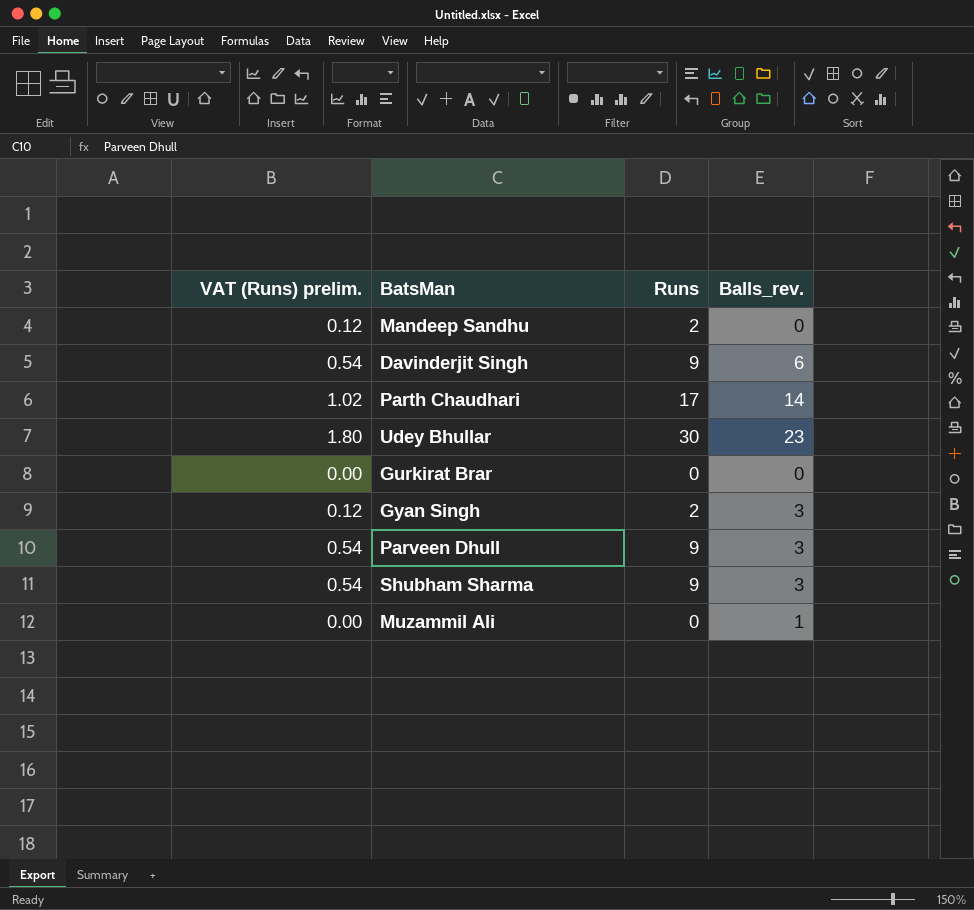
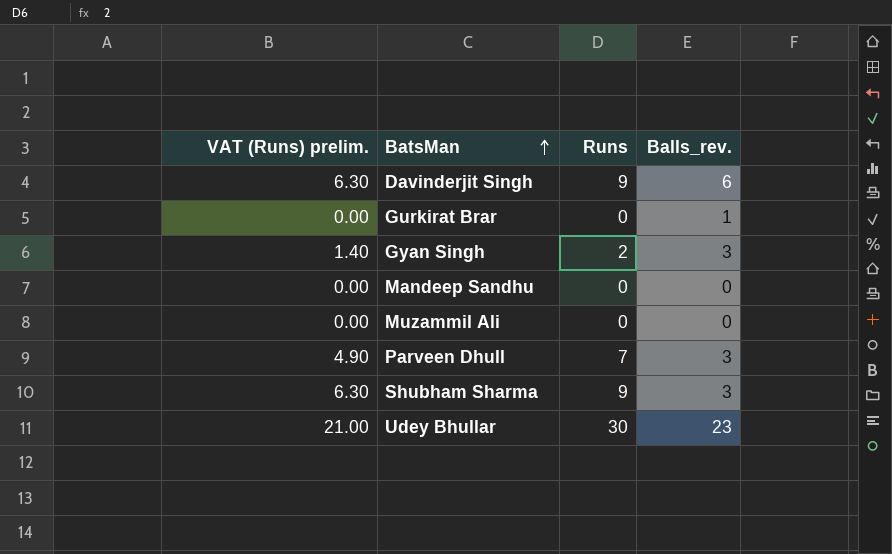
row order: none -> BatsMan ascending
column VAT (Runs) prelim. | formula: [Runs] * 0.06 -> [Runs] * 0.7
row Parth Chaudhari: 1.02 | 17 | 14 -> none
Gurkirat Brar | Balls_rev.: 0 -> 1
Mandeep Sandhu | Runs: 2 -> 0
Muzammil Ali | Balls_rev.: 1 -> 0
Parveen Dhull | Runs: 9 -> 7

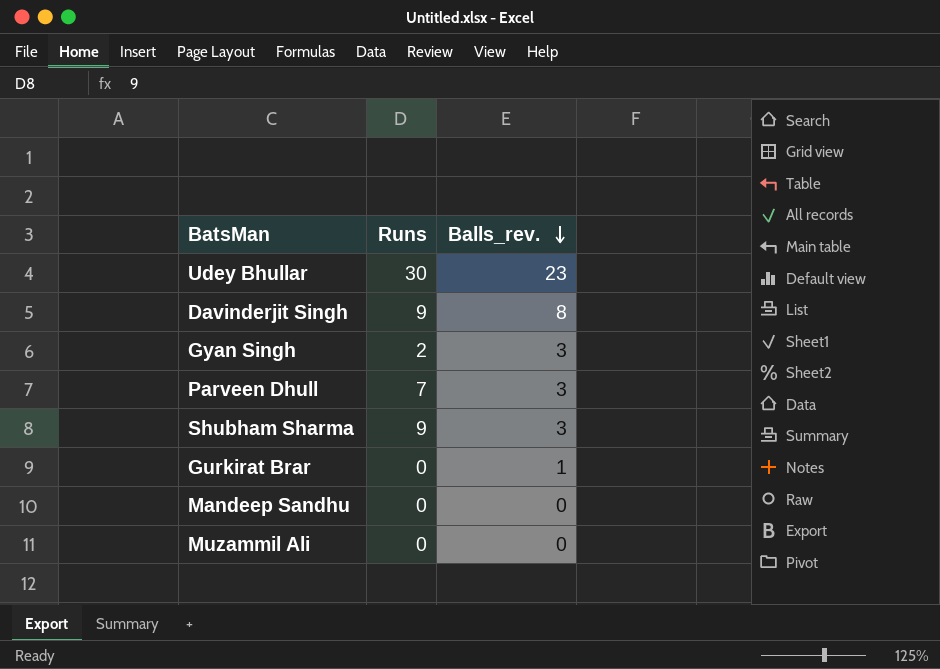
row order: BatsMan ascending -> Balls_rev. descending
column VAT (Runs) prelim. | formula: [Runs] * 0.7 -> none
Davinderjit Singh | Balls_rev.: 6 -> 8

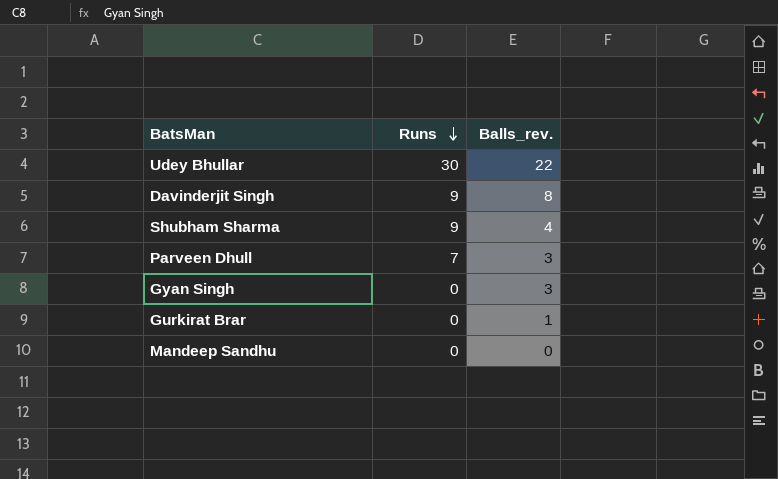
row order: Balls_rev. descending -> Runs descending
row Muzammil Ali: 0 | 0 -> none
Udey Bhullar | Balls_rev.: 23 -> 22
Shubham Sharma | Balls_rev.: 3 -> 4
Gyan Singh | Runs: 2 -> 0

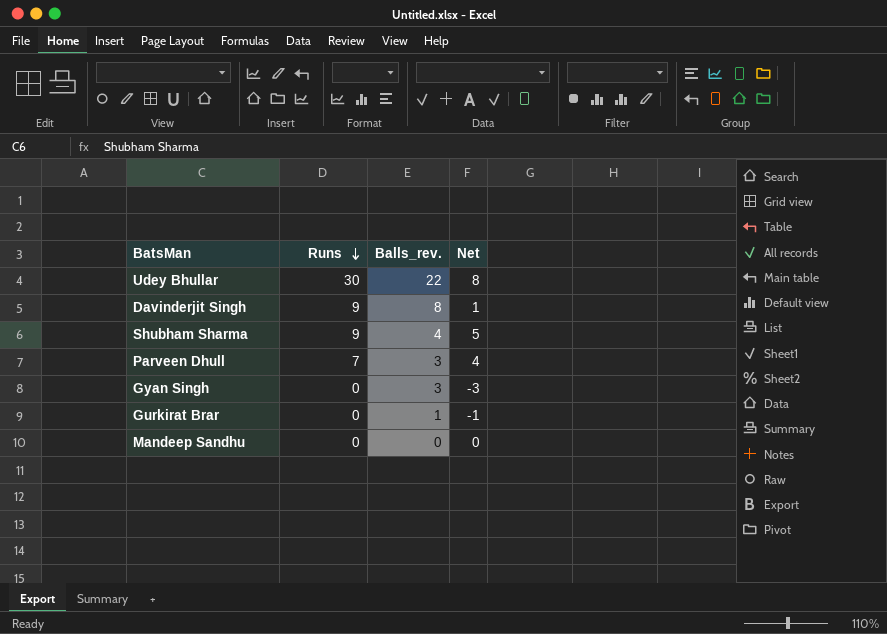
column Net | formula: none -> [Runs] - [Balls_rev.]

